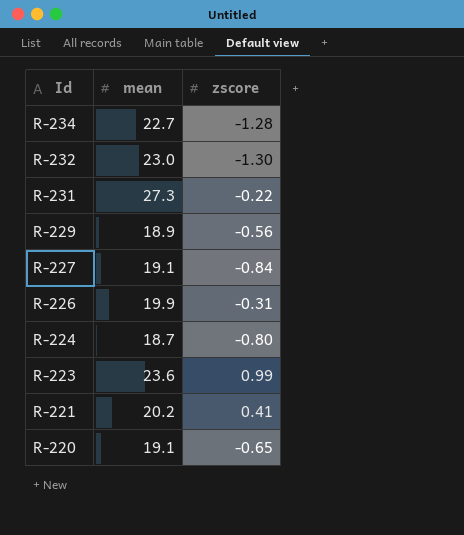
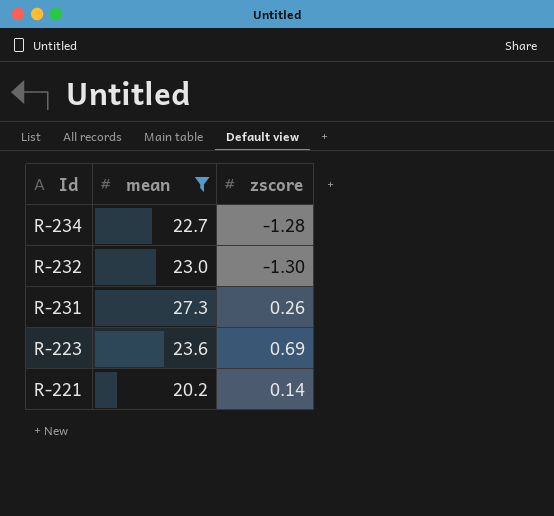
filter: none -> mean >= 20.2
R-231 | zscore: -0.22 -> 0.26
R-223 | zscore: 0.99 -> 0.69
R-221 | zscore: 0.41 -> 0.14

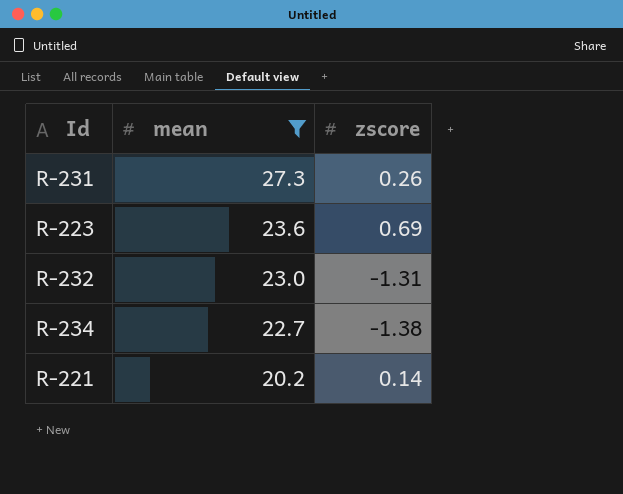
row order: Id descending -> mean descending
R-232 | zscore: -1.30 -> -1.31
R-234 | zscore: -1.28 -> -1.38

